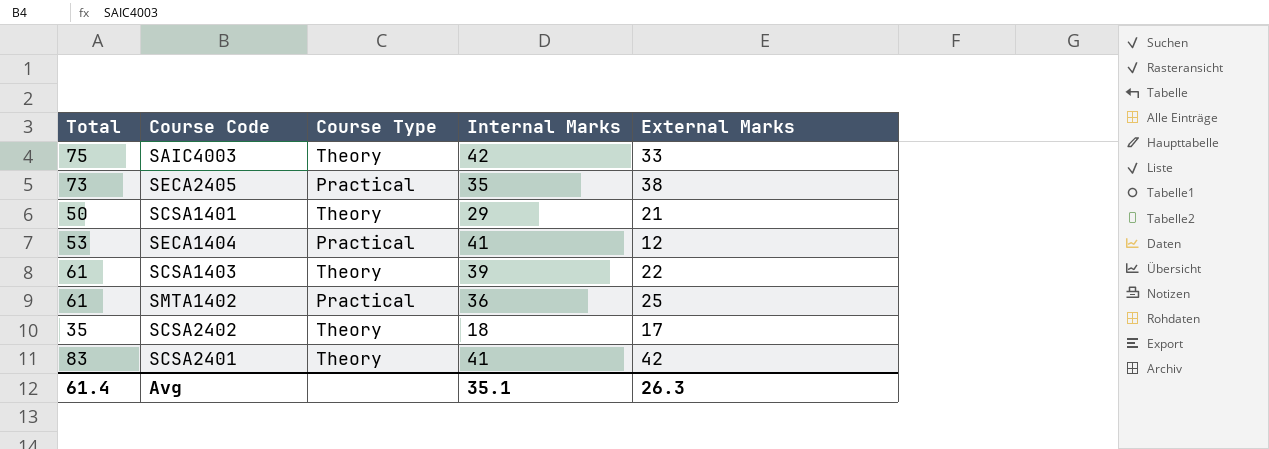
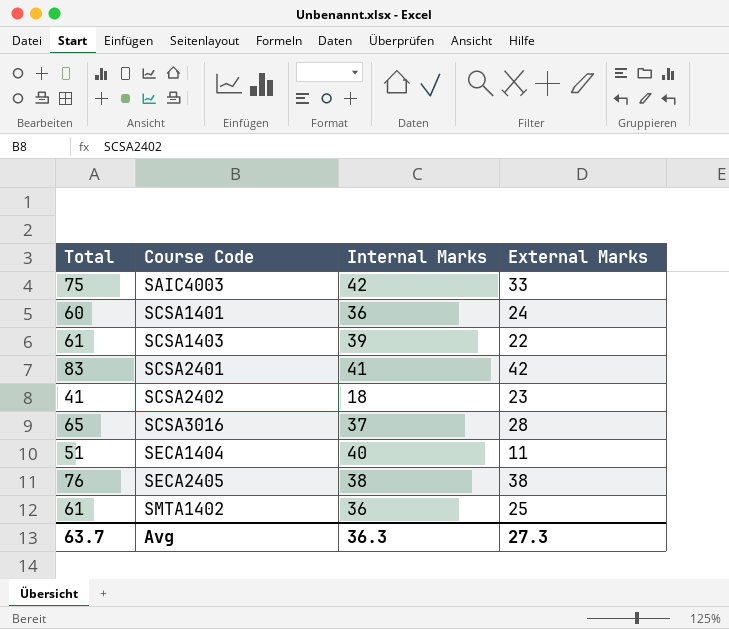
row order: none -> Course Code ascending
column Course Type | position: 3 -> none
SCSA1401 | Total: 50 -> 60
SCSA1401 | Internal Marks: 29 -> 36
SCSA1401 | External Marks: 21 -> 24
SCSA2402 | Total: 35 -> 41
SCSA2402 | External Marks: 17 -> 23
row SCSA3016: none -> 65 | 37 | 28
SECA1404 | Total: 53 -> 51
SECA1404 | Internal Marks: 41 -> 40
SECA1404 | External Marks: 12 -> 11
SECA2405 | Total: 73 -> 76
SECA2405 | Internal Marks: 35 -> 38
Avg | Total: 61.4 -> 63.7
Avg | Internal Marks: 35.1 -> 36.3
Avg | External Marks: 26.3 -> 27.3

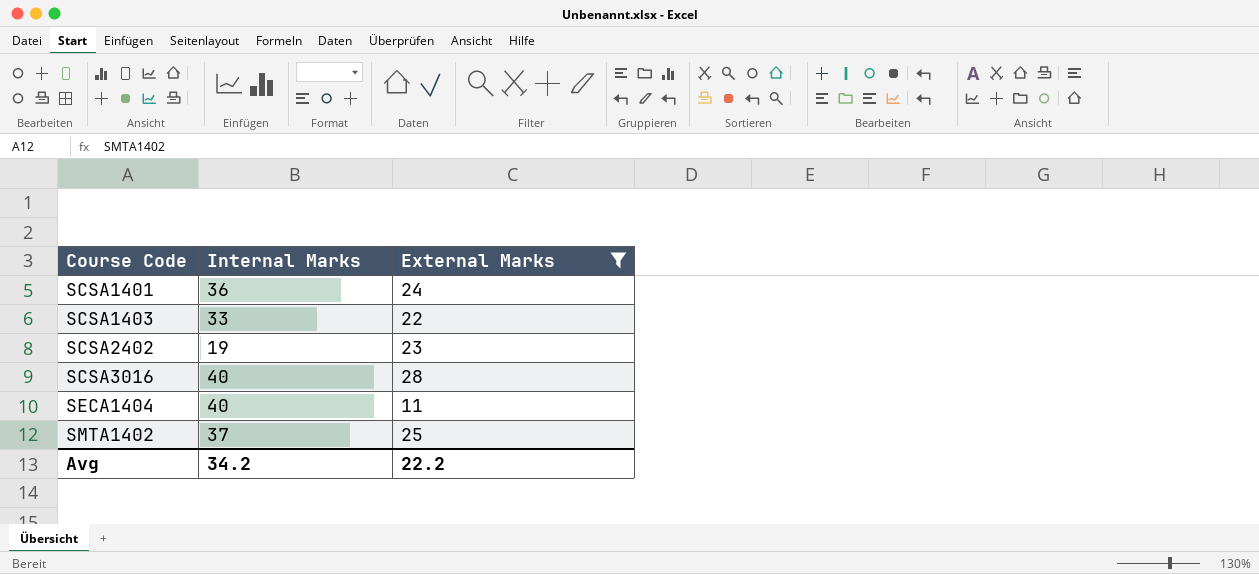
filter: none -> External Marks <= 28
column Total | formula: [Internal Marks] + [External Marks] -> none
SCSA1403 | Internal Marks: 39 -> 33
SCSA2402 | Internal Marks: 18 -> 19
SCSA3016 | Internal Marks: 37 -> 40
SMTA1402 | Internal Marks: 36 -> 37
Avg | Internal Marks: 36.3 -> 34.2
Avg | External Marks: 27.3 -> 22.2

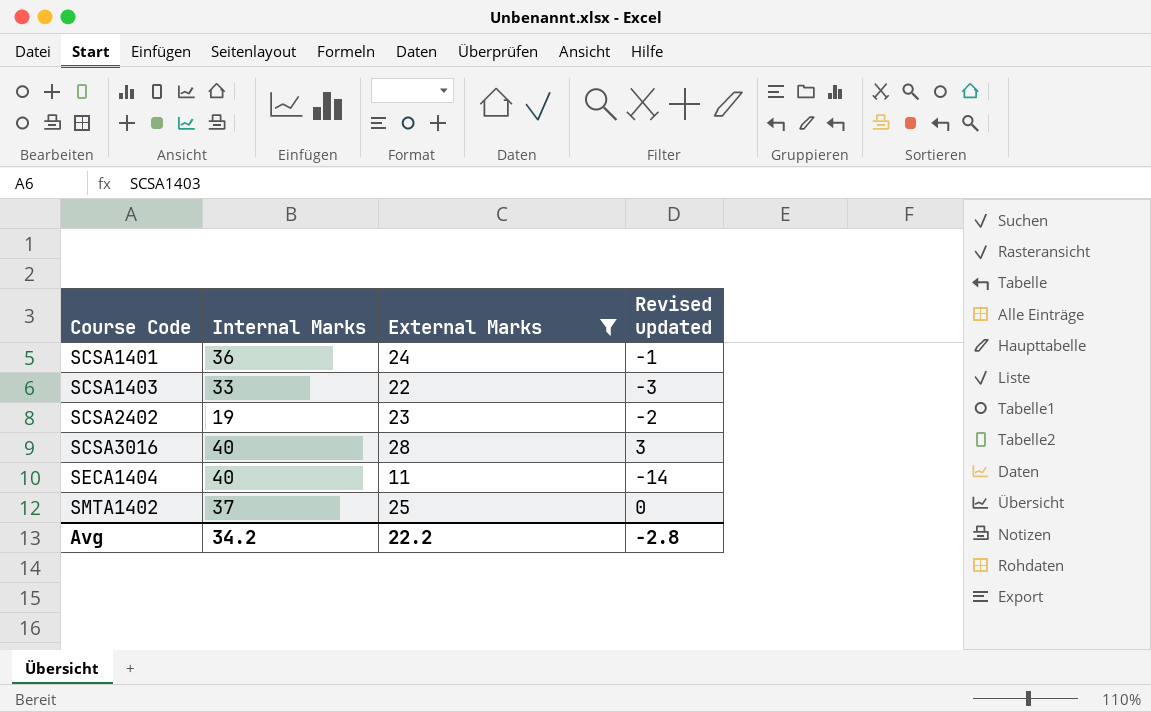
column Revised updated | formula: none -> [External Marks] - 25

